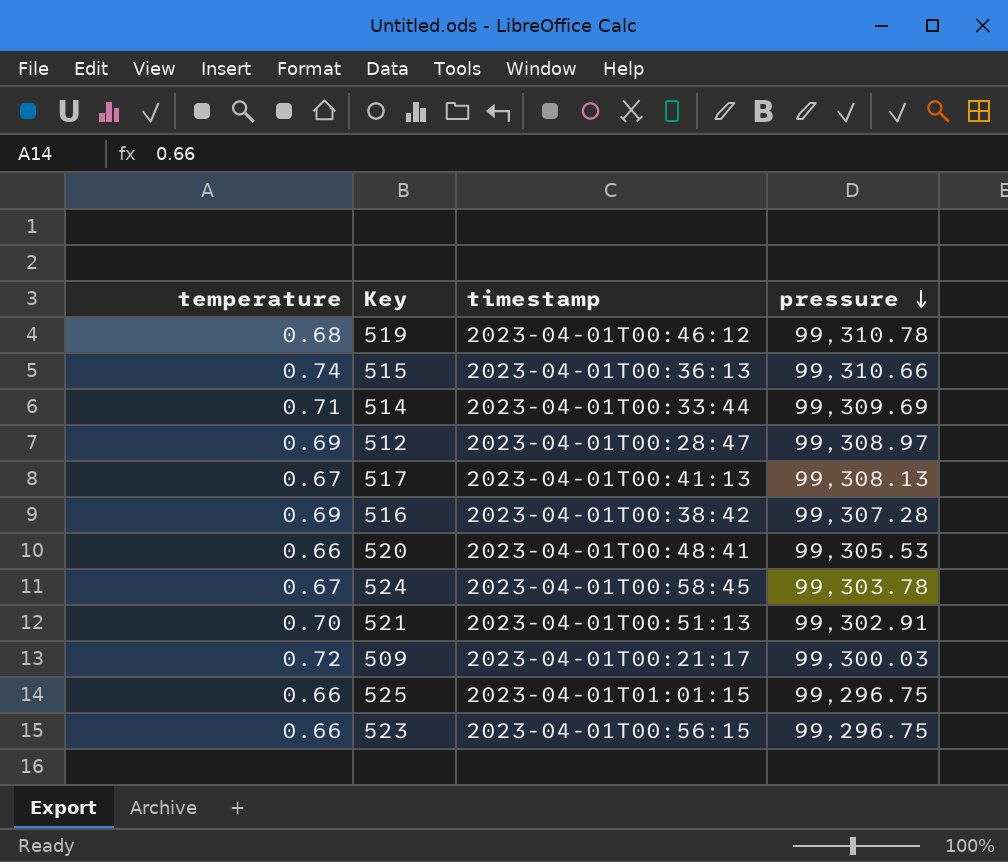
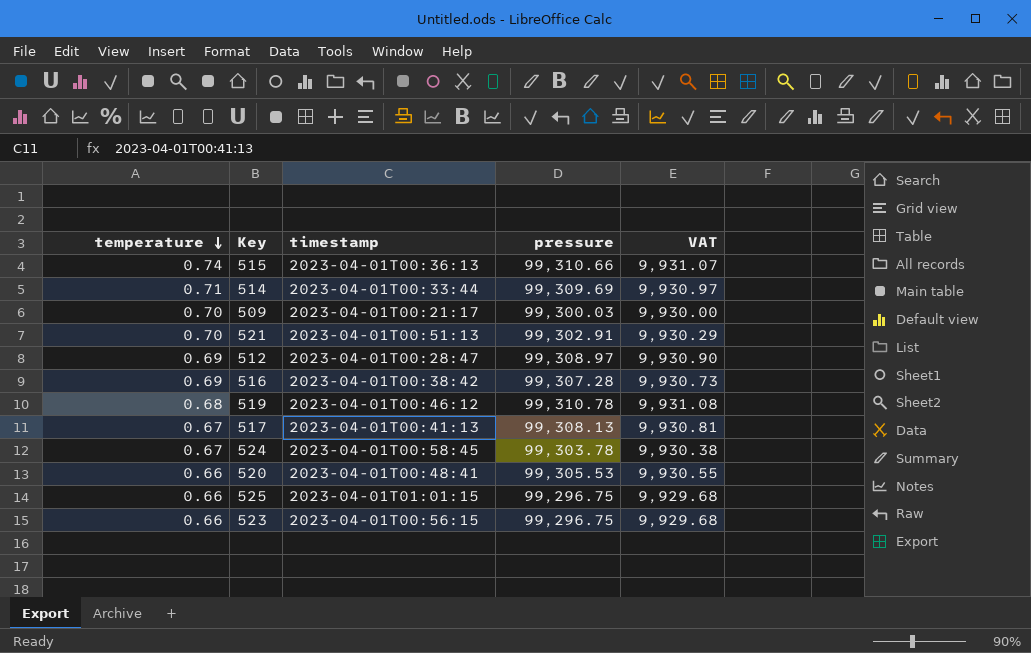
row order: pressure descending -> temperature descending
column VAT | formula: none -> [pressure] * 0.1
509 | temperature: 0.72 -> 0.70

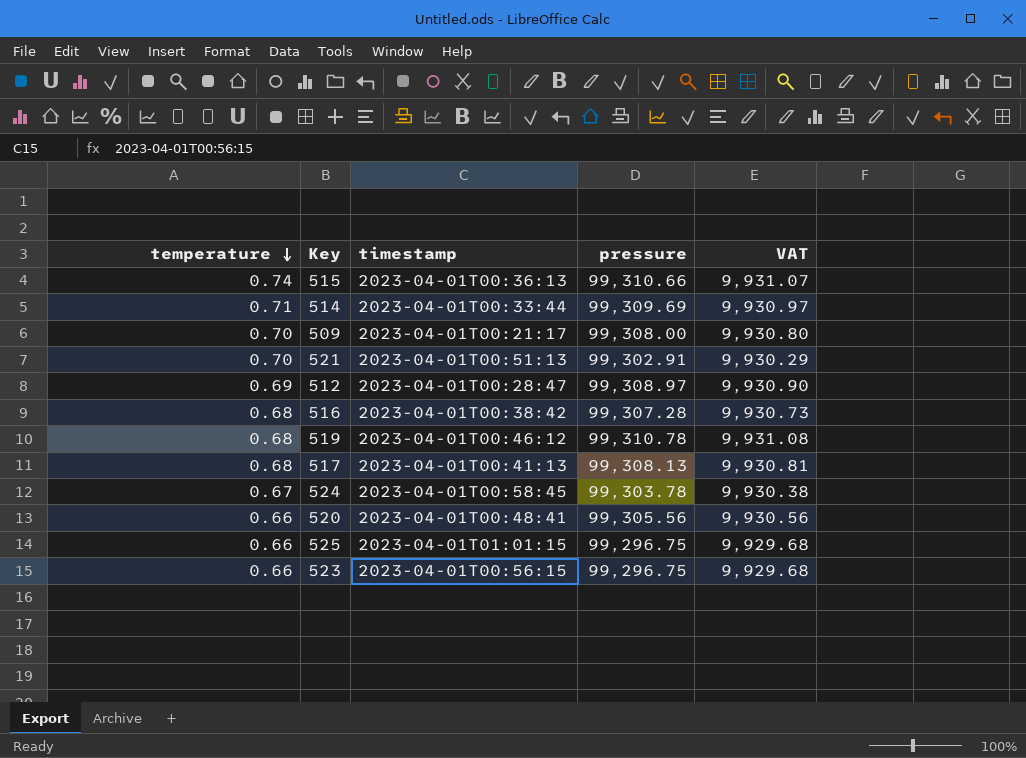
509 | pressure: 99,300.03 -> 99,308.00
509 | VAT: 9,930.00 -> 9,930.80
516 | temperature: 0.69 -> 0.68
517 | temperature: 0.67 -> 0.68
520 | pressure: 99,305.53 -> 99,305.56
520 | VAT: 9,930.55 -> 9,930.56

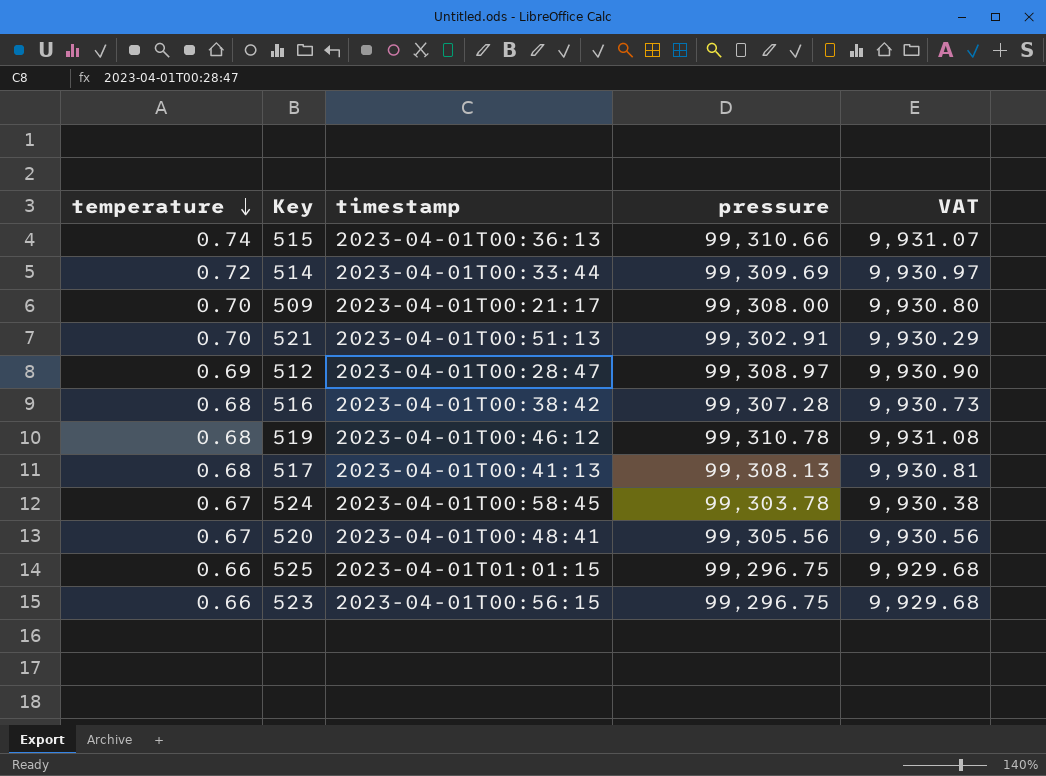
514 | temperature: 0.71 -> 0.72
520 | temperature: 0.66 -> 0.67

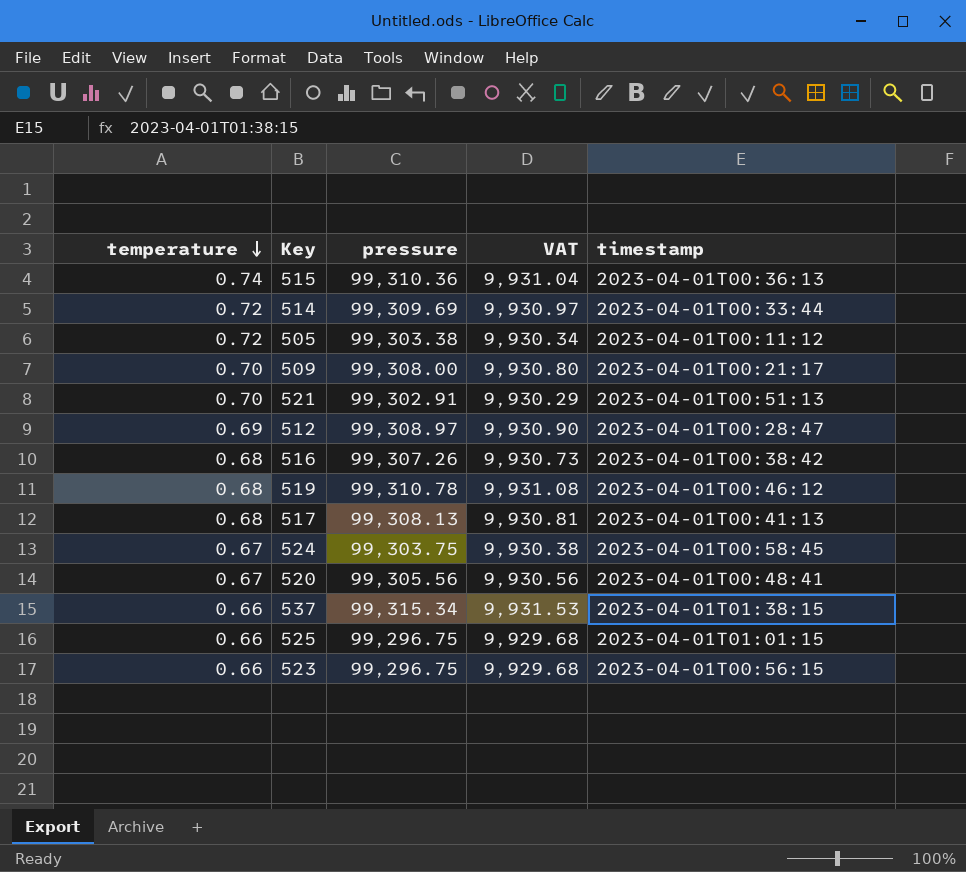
column timestamp | position: 3 -> 5
515 | pressure: 99,310.66 -> 99,310.36
515 | VAT: 9,931.07 -> 9,931.04
row 505: none -> 0.72 | 99,303.38 | 9,930.34 | 2023-04-01T00:11:12
516 | pressure: 99,307.28 -> 99,307.26
524 | pressure: 99,303.78 -> 99,303.75
row 537: none -> 0.66 | 99,315.34 | 9,931.53 | 2023-04-01T01:38:15

